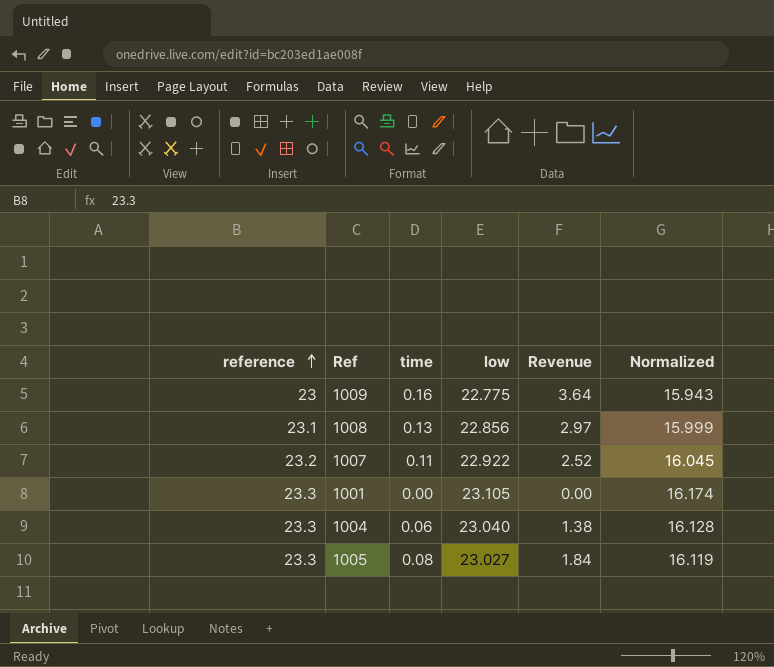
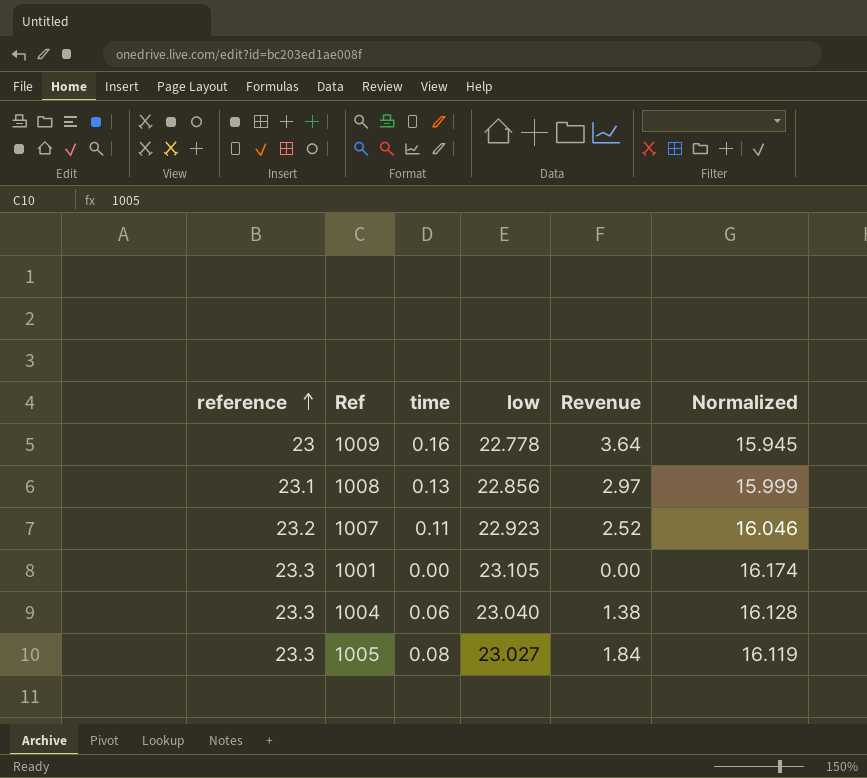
1009 | low: 22.775 -> 22.778
1009 | Normalized: 15.943 -> 15.945
1007 | low: 22.922 -> 22.923
1007 | Normalized: 16.045 -> 16.046

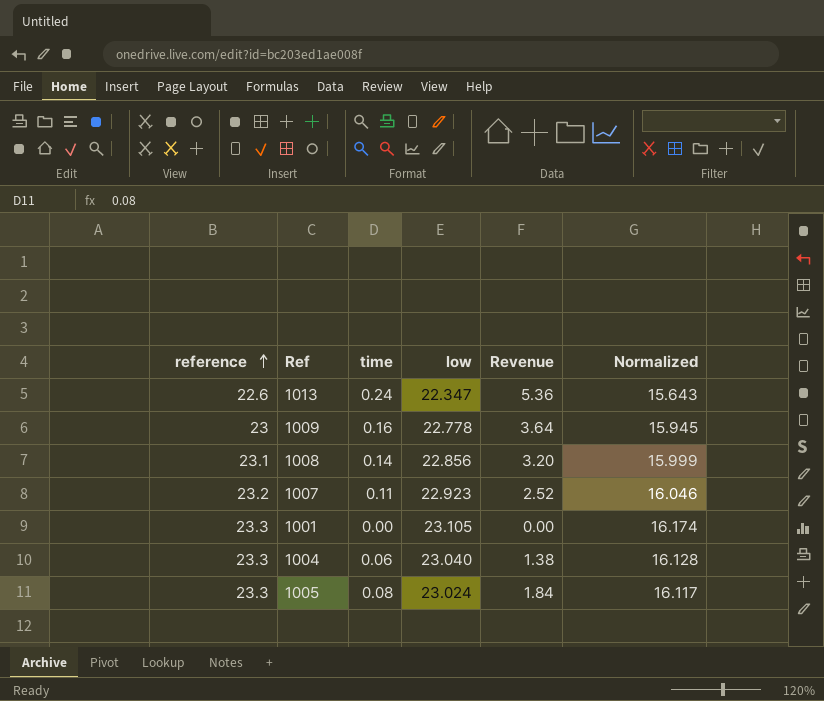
row 1013: none -> 22.6 | 0.24 | 22.347 | 5.36 | 15.643
1008 | time: 0.13 -> 0.14
1008 | Revenue: 2.97 -> 3.20
1005 | low: 23.027 -> 23.024
1005 | Normalized: 16.119 -> 16.117

